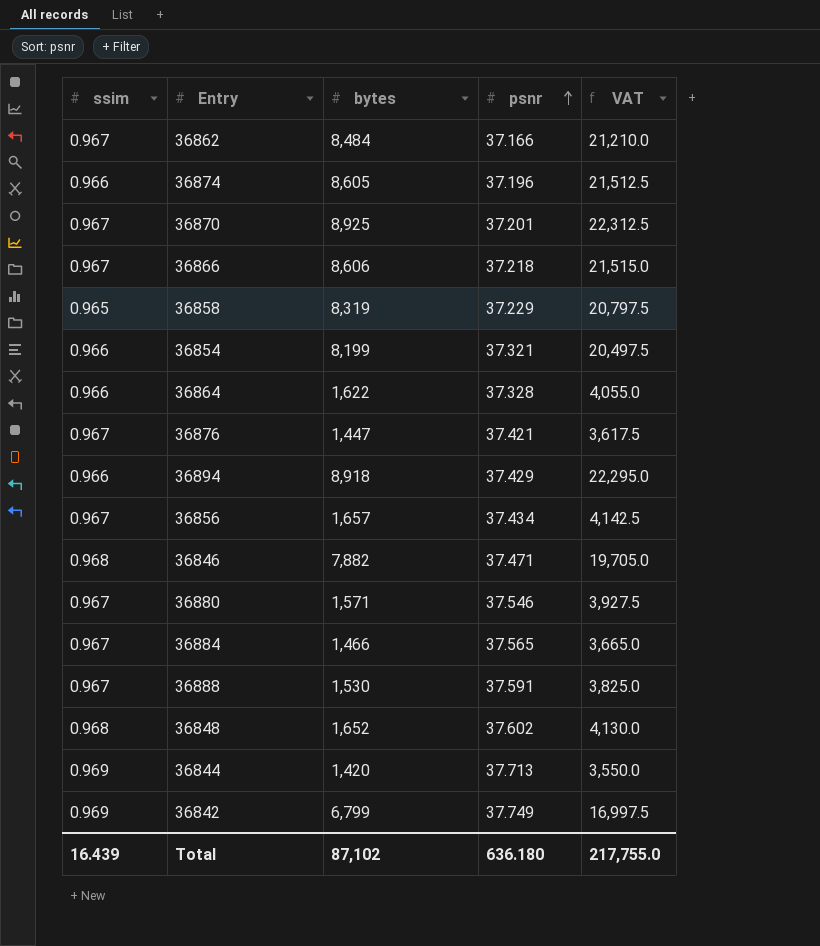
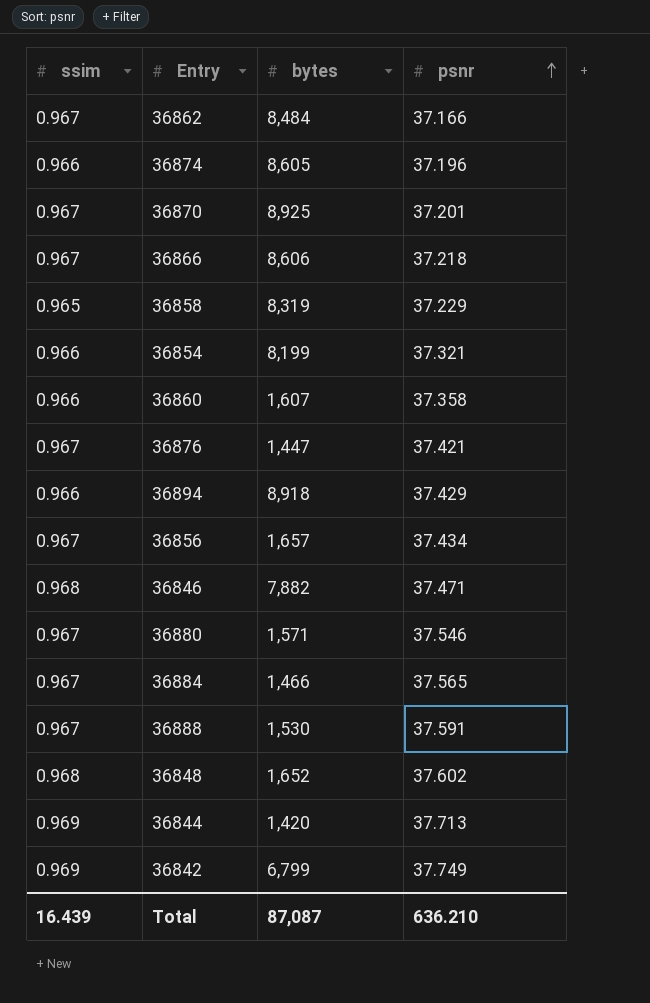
column VAT | formula: [bytes] * 2.5 -> none
row 36864: 0.966 | 1,622 | 37.328 | 4,055.0 -> none
row 36860: none -> 0.966 | 1,607 | 37.358
Total | bytes: 87,102 -> 87,087
Total | psnr: 636.180 -> 636.210

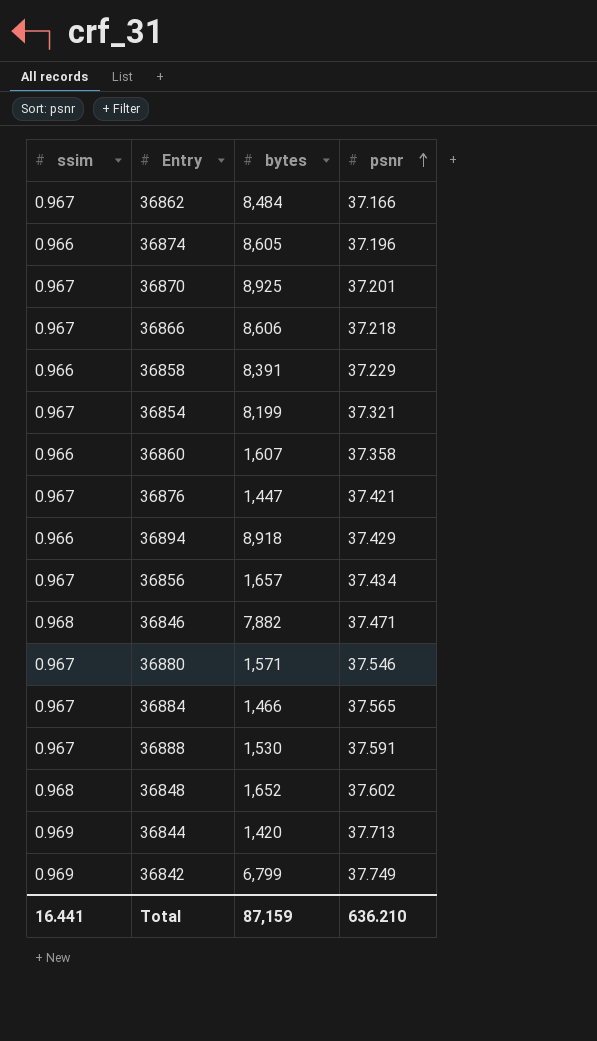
36858 | ssim: 0.965 -> 0.966
36858 | bytes: 8,319 -> 8,391
36854 | ssim: 0.966 -> 0.967
Total | ssim: 16.439 -> 16.441
Total | bytes: 87,087 -> 87,159

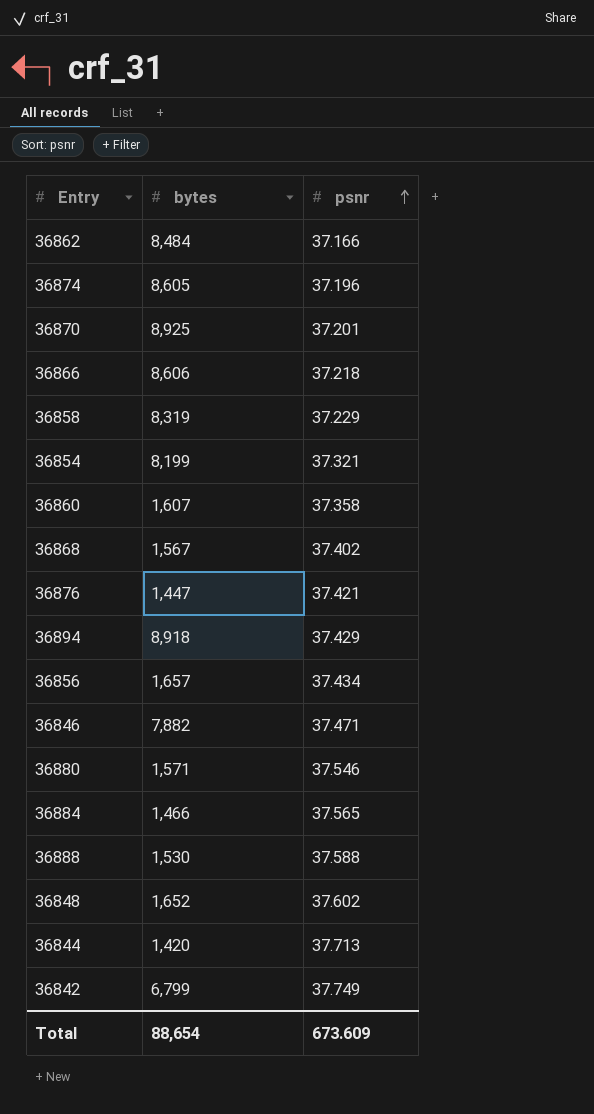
column ssim | position: 1 -> none
36858 | bytes: 8,391 -> 8,319
row 36868: none -> 1,567 | 37.402
36888 | psnr: 37.591 -> 37.588
Total | bytes: 87,159 -> 88,654
Total | psnr: 636.210 -> 673.609

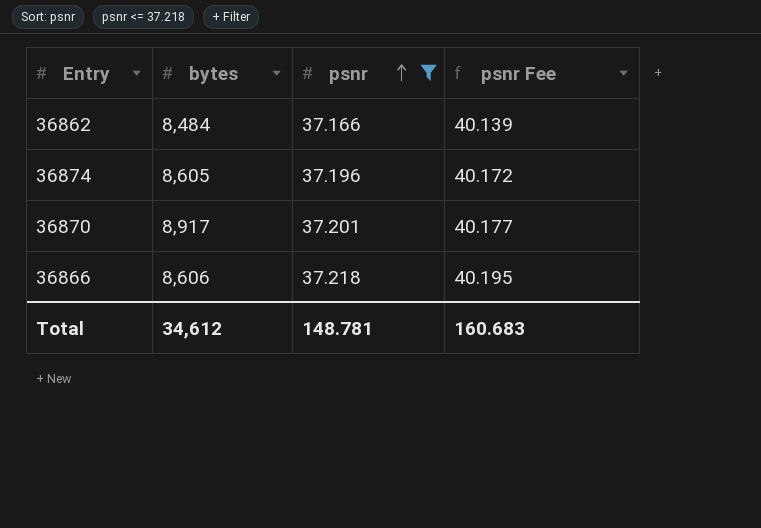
filter: none -> psnr <= 37.218
column psnr Fee | formula: none -> [psnr] * 1.08
36870 | bytes: 8,925 -> 8,917
Total | bytes: 88,654 -> 34,612
Total | psnr: 673.609 -> 148.781

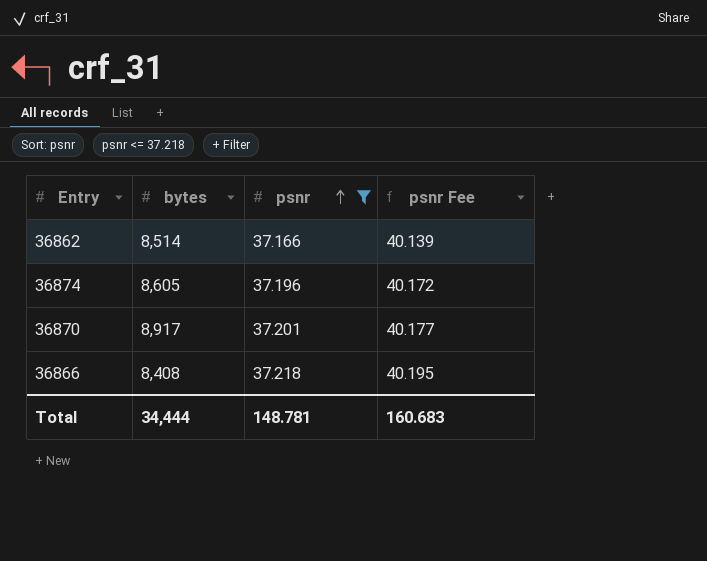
36862 | bytes: 8,484 -> 8,514
36866 | bytes: 8,606 -> 8,408
Total | bytes: 34,612 -> 34,444

